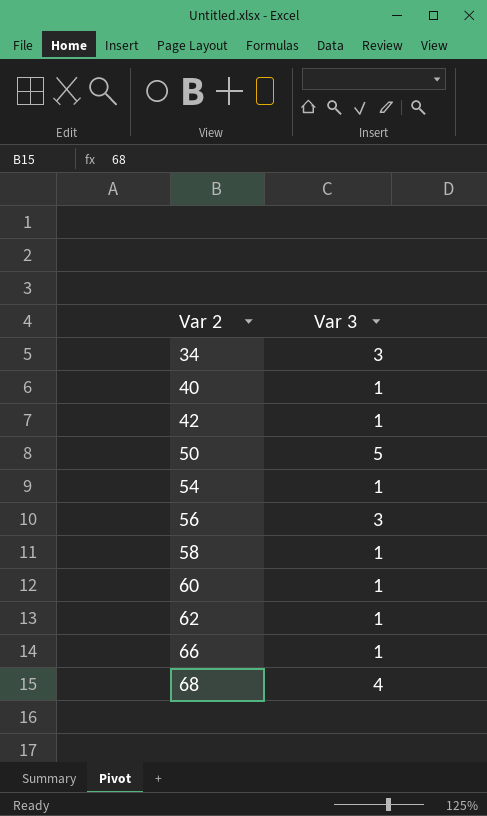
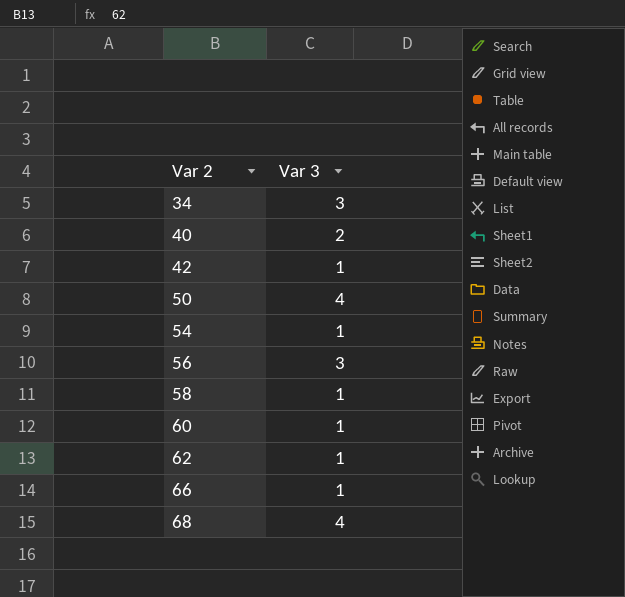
40 | Var 3: 1 -> 2
50 | Var 3: 5 -> 4

